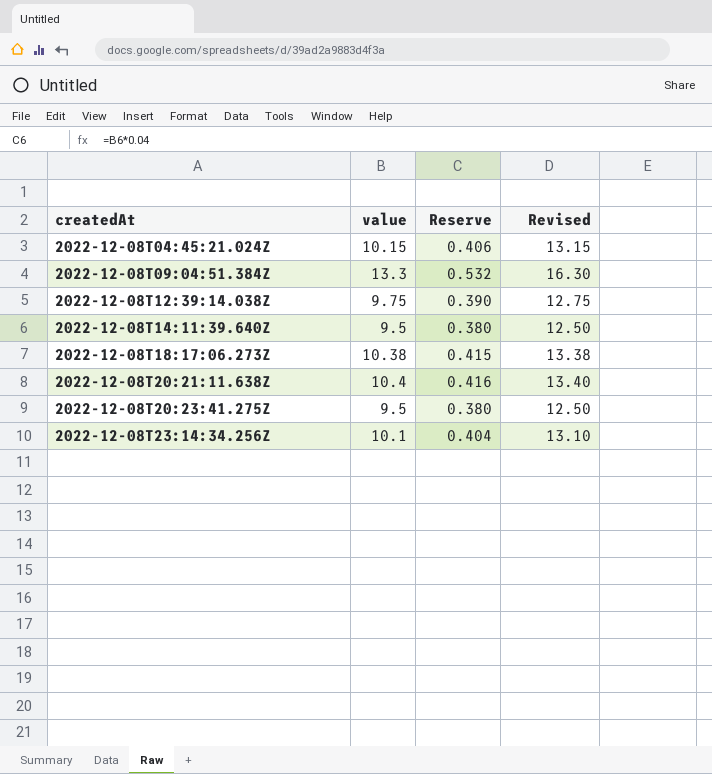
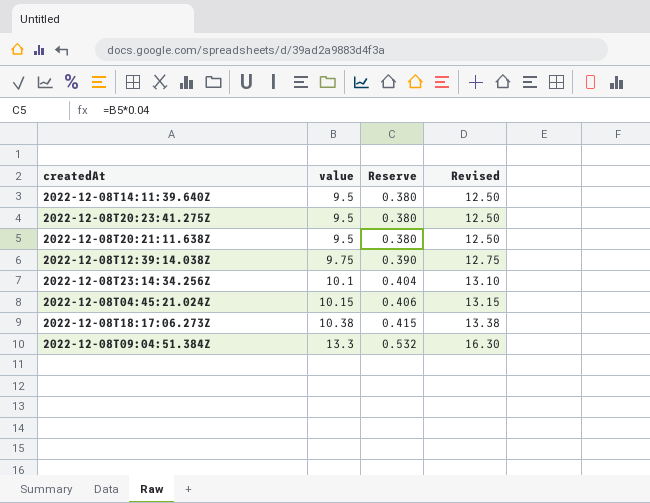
row order: createdAt ascending -> value ascending
2022-12-08T20:21:11.638Z | value: 10.4 -> 9.5
2022-12-08T20:21:11.638Z | Reserve: 0.416 -> 0.380
2022-12-08T20:21:11.638Z | Revised: 13.40 -> 12.50

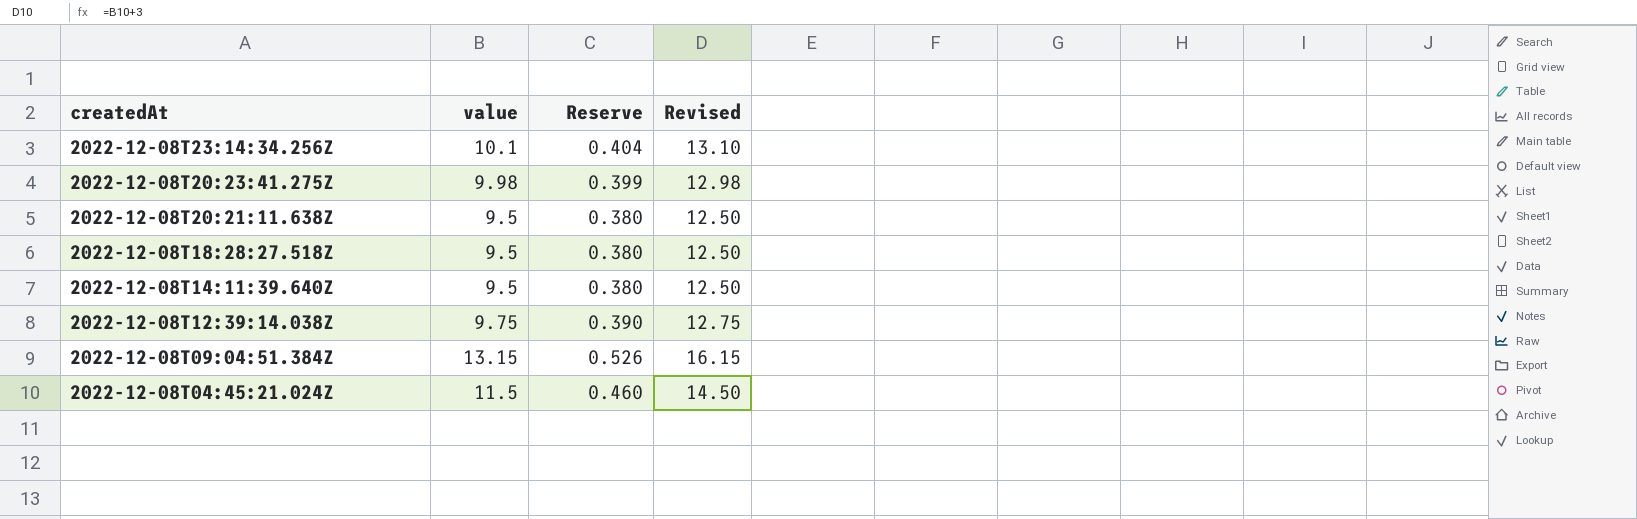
row order: value ascending -> createdAt descending
row 2022-12-08T18:17:06.273Z: 10.38 | 0.415 | 13.38 -> none
2022-12-08T20:23:41.275Z | value: 9.5 -> 9.98
2022-12-08T20:23:41.275Z | Reserve: 0.380 -> 0.399
2022-12-08T20:23:41.275Z | Revised: 12.50 -> 12.98
row 2022-12-08T18:28:27.518Z: none -> 9.5 | 0.380 | 12.50
2022-12-08T09:04:51.384Z | value: 13.3 -> 13.15
2022-12-08T09:04:51.384Z | Reserve: 0.532 -> 0.526
2022-12-08T09:04:51.384Z | Revised: 16.30 -> 16.15
2022-12-08T04:45:21.024Z | value: 10.15 -> 11.5
2022-12-08T04:45:21.024Z | Reserve: 0.406 -> 0.460
2022-12-08T04:45:21.024Z | Revised: 13.15 -> 14.50

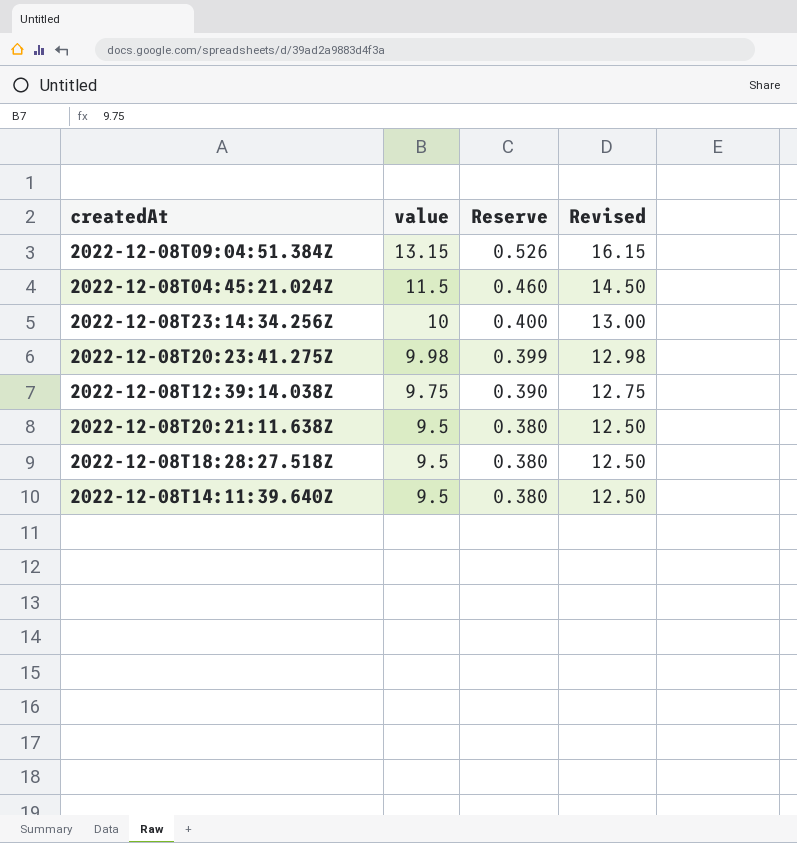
row order: createdAt descending -> value descending
2022-12-08T23:14:34.256Z | value: 10.1 -> 10
2022-12-08T23:14:34.256Z | Reserve: 0.404 -> 0.400
2022-12-08T23:14:34.256Z | Revised: 13.10 -> 13.00

